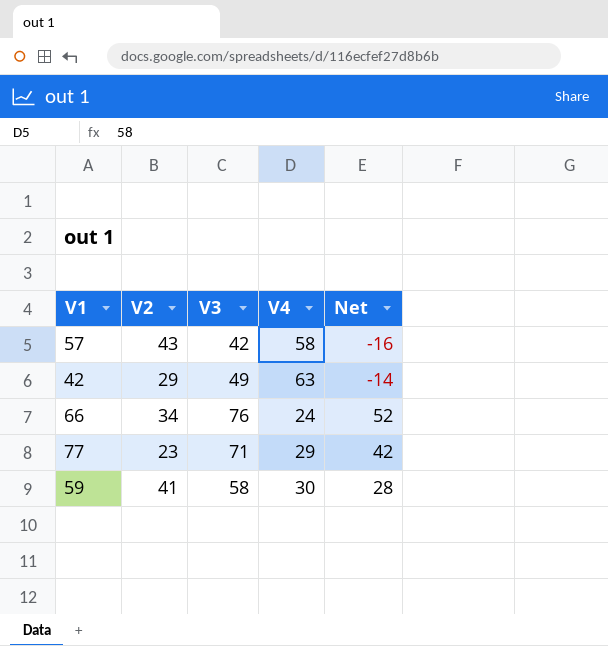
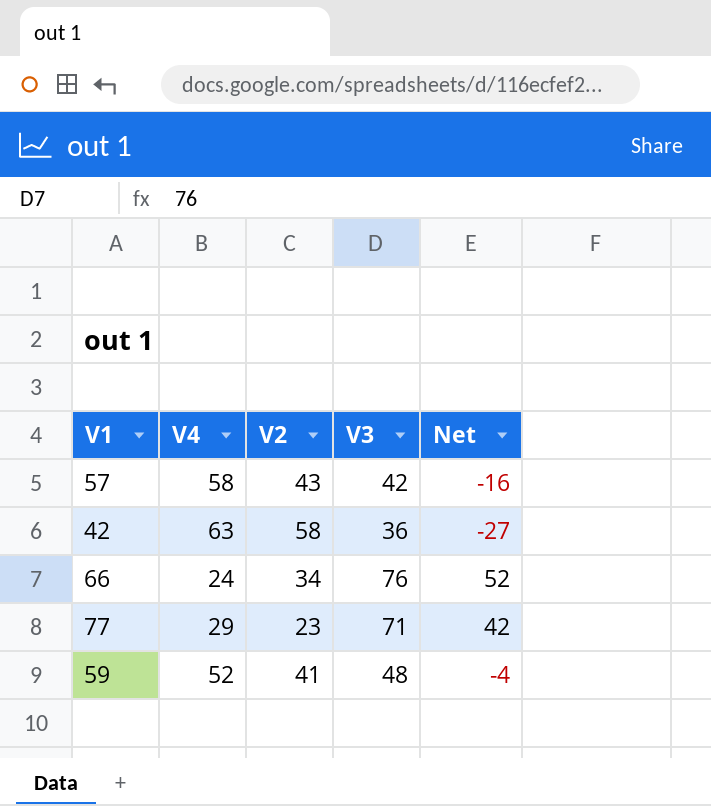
column V4 | position: 4 -> 2
42 | V2: 29 -> 58
42 | V3: 49 -> 36
42 | Net: -14 -> -27
59 | V4: 30 -> 52
59 | V3: 58 -> 48
59 | Net: 28 -> -4

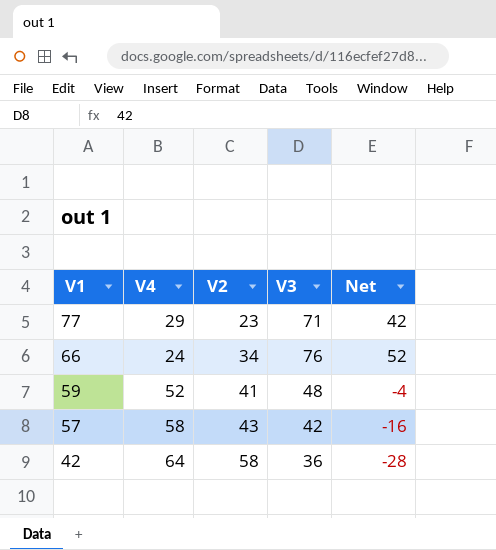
row order: none -> V1 descending
42 | V4: 63 -> 64
42 | Net: -27 -> -28

